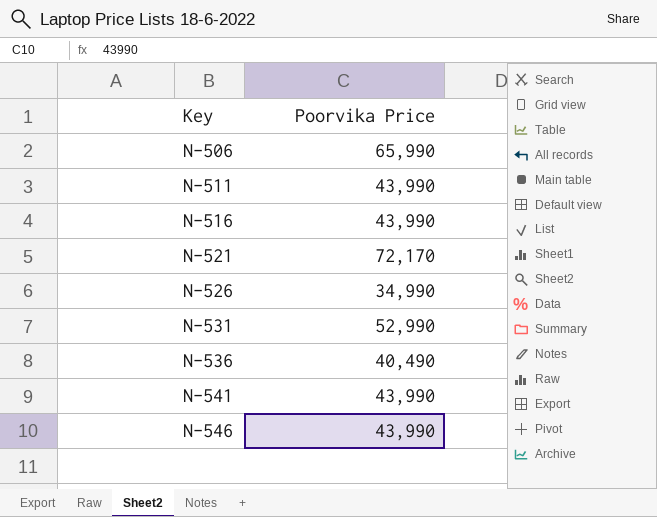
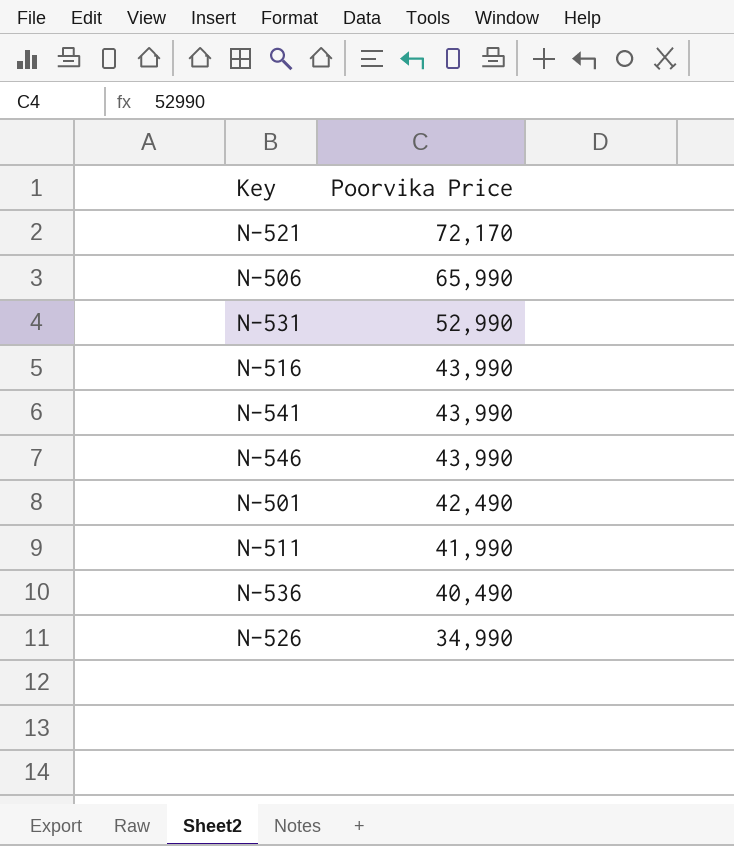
row order: Key ascending -> Poorvika Price descending
row N-501: none -> 42,490
N-511 | Poorvika Price: 43,990 -> 41,990

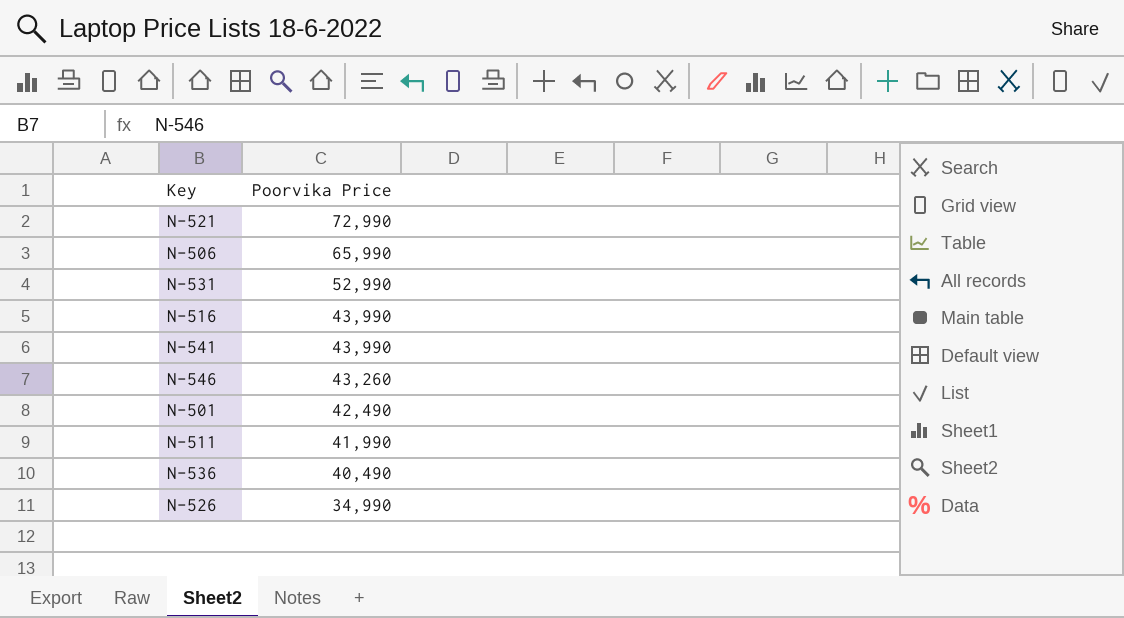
N-521 | Poorvika Price: 72,170 -> 72,990
N-546 | Poorvika Price: 43,990 -> 43,260

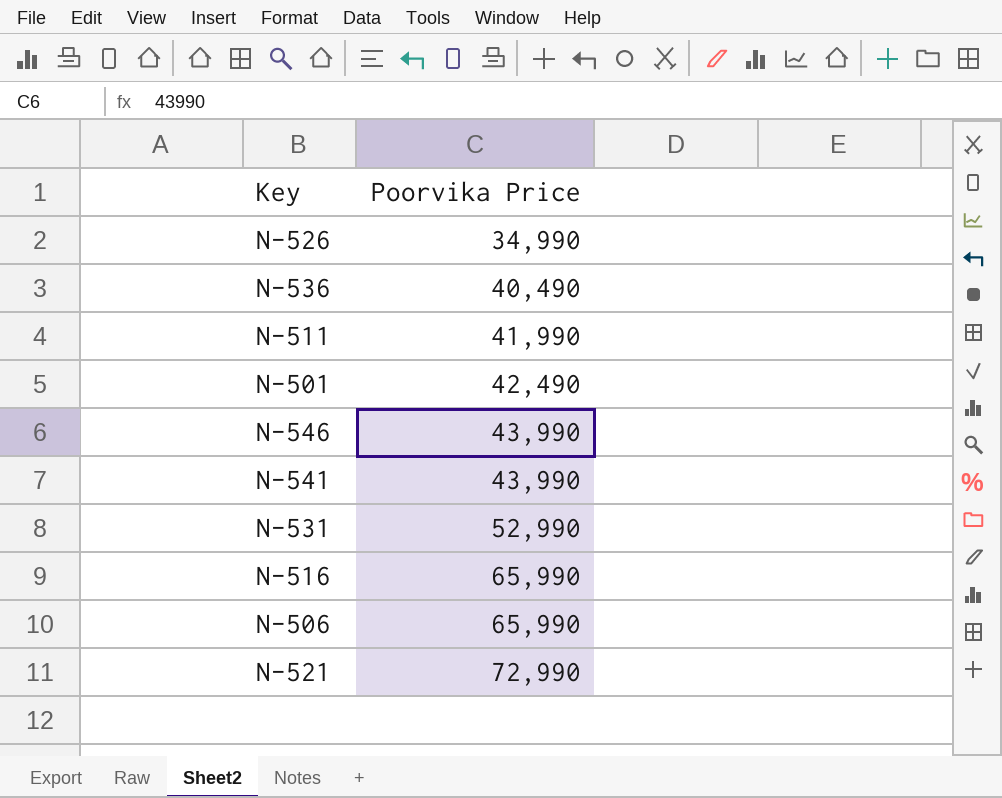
row order: Poorvika Price descending -> Poorvika Price ascending
N-546 | Poorvika Price: 43,260 -> 43,990
N-516 | Poorvika Price: 43,990 -> 65,990

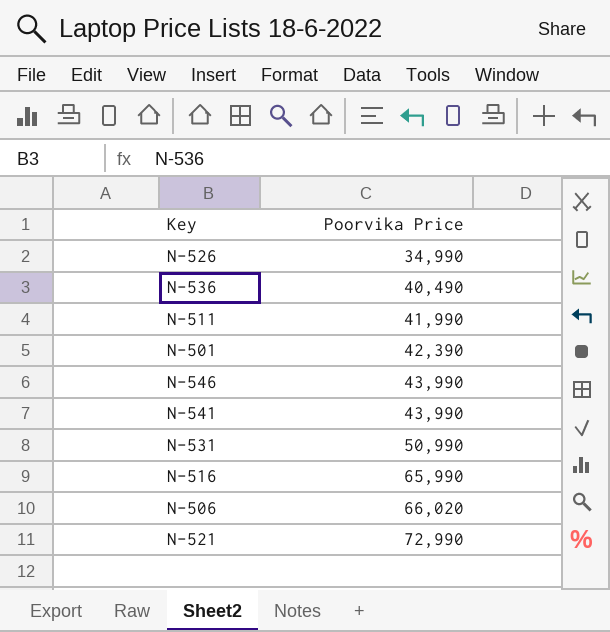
N-501 | Poorvika Price: 42,490 -> 42,390
N-531 | Poorvika Price: 52,990 -> 50,990
N-506 | Poorvika Price: 65,990 -> 66,020

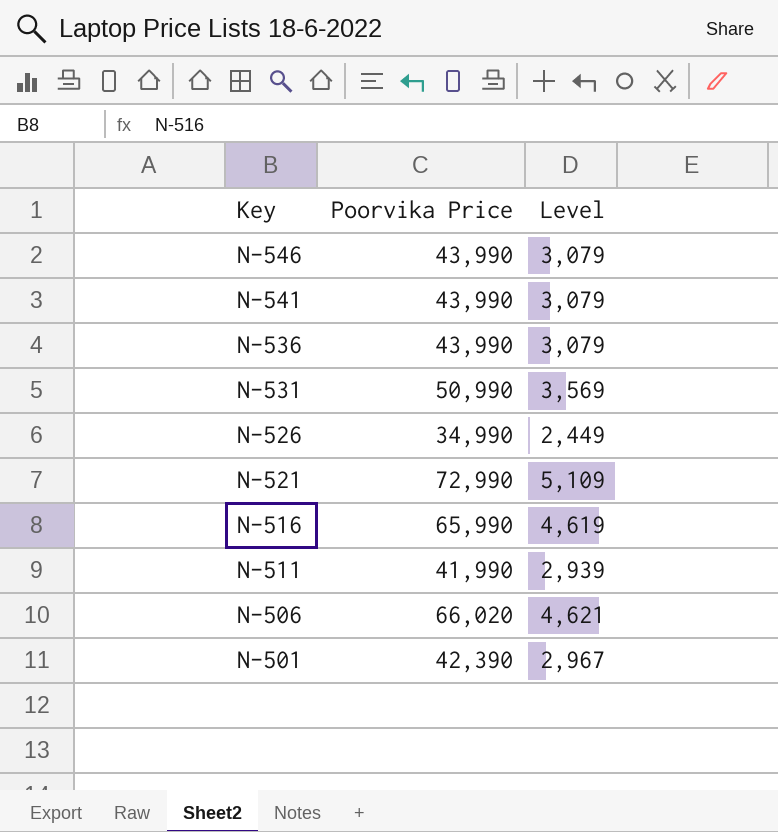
row order: Poorvika Price ascending -> Key descending
column Level | formula: none -> [Poorvika Price] * 0.07
N-536 | Poorvika Price: 40,490 -> 43,990

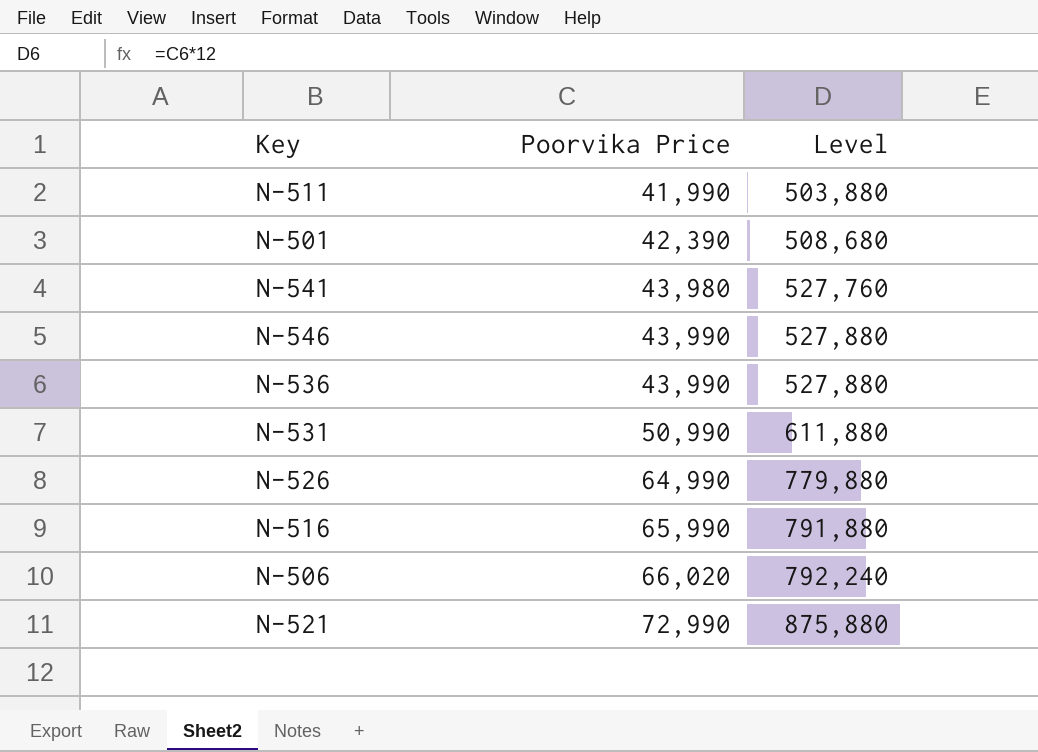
row order: Key descending -> Poorvika Price ascending
column Level | formula: [Poorvika Price] * 0.07 -> [Poorvika Price] * 12
N-541 | Poorvika Price: 43,990 -> 43,980
N-526 | Poorvika Price: 34,990 -> 64,990

